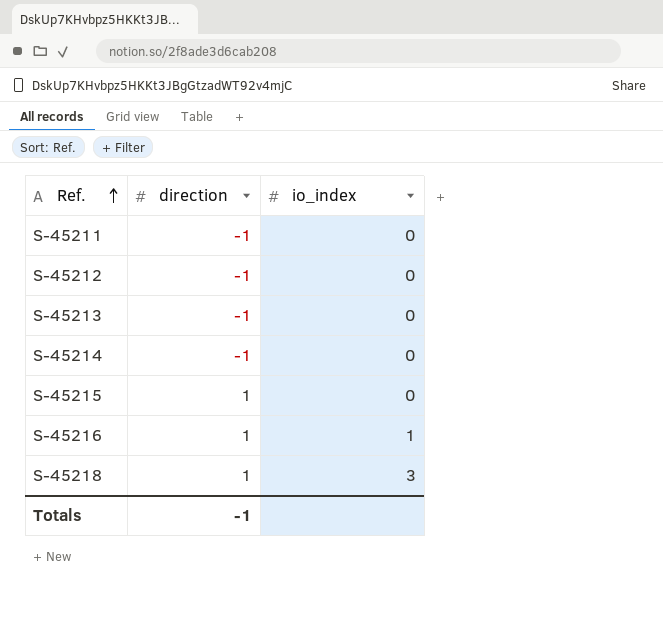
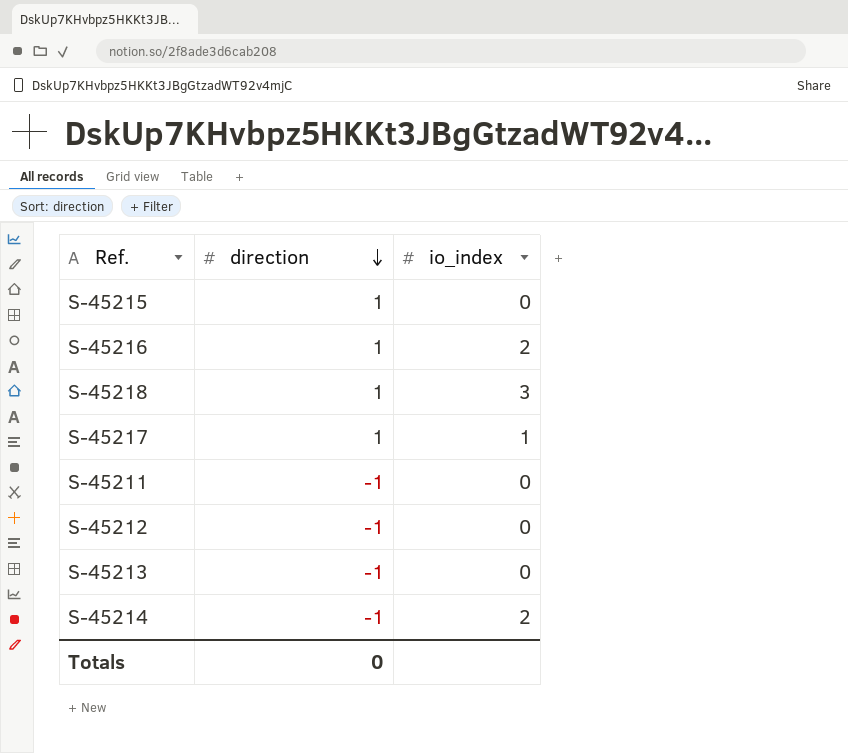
row order: Ref. ascending -> direction descending
S-45216 | io_index: 1 -> 2
row S-45217: none -> 1 | 1
S-45214 | io_index: 0 -> 2
Totals | direction: -1 -> 0

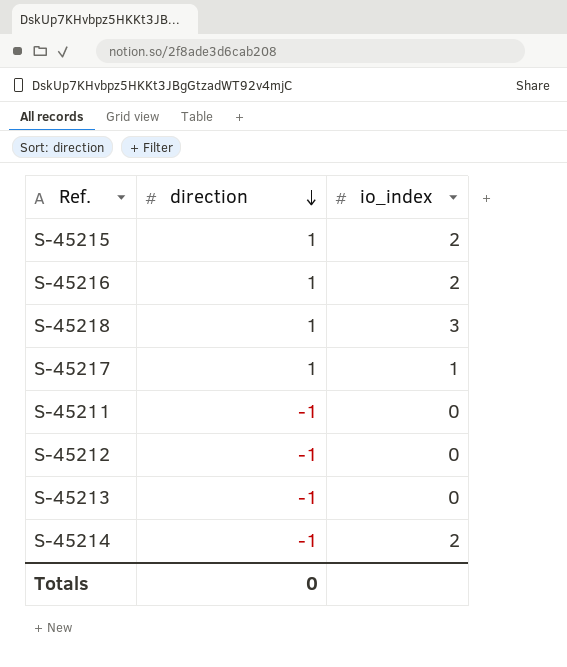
S-45215 | io_index: 0 -> 2

